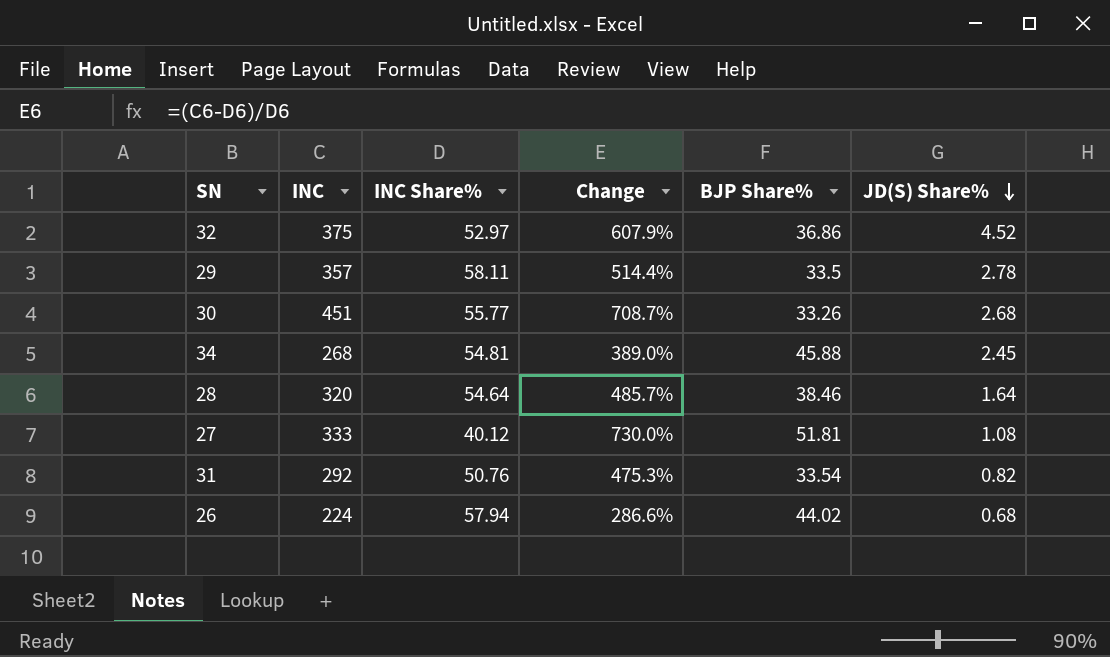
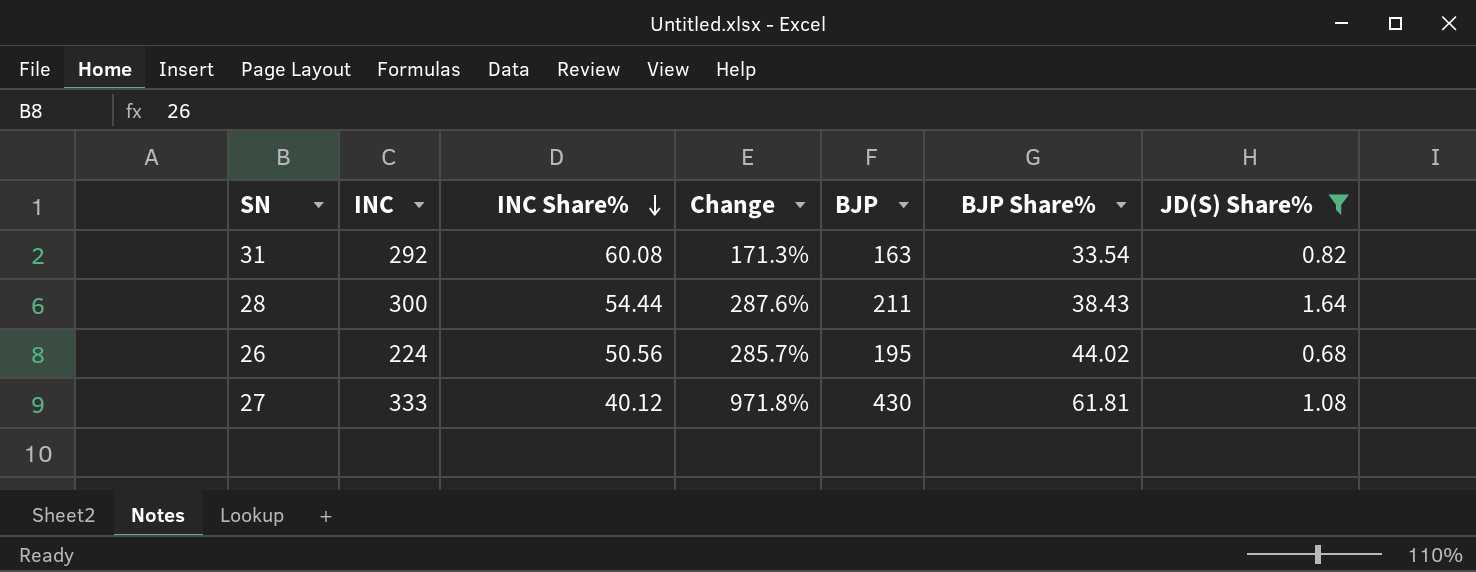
filter: none -> JD(S) Share% <= 1.64
row order: JD(S) Share% descending -> INC Share% descending
column Change | formula: ([INC] - [INC Share%]) / [INC Share%] -> ([BJP] - [INC Share%]) / [INC Share%]
column BJP | position: none -> 5
31 | INC Share%: 50.76 -> 60.08
28 | INC: 320 -> 300
28 | INC Share%: 54.64 -> 54.44
28 | BJP Share%: 38.46 -> 38.43
26 | INC Share%: 57.94 -> 50.56
27 | BJP Share%: 51.81 -> 61.81

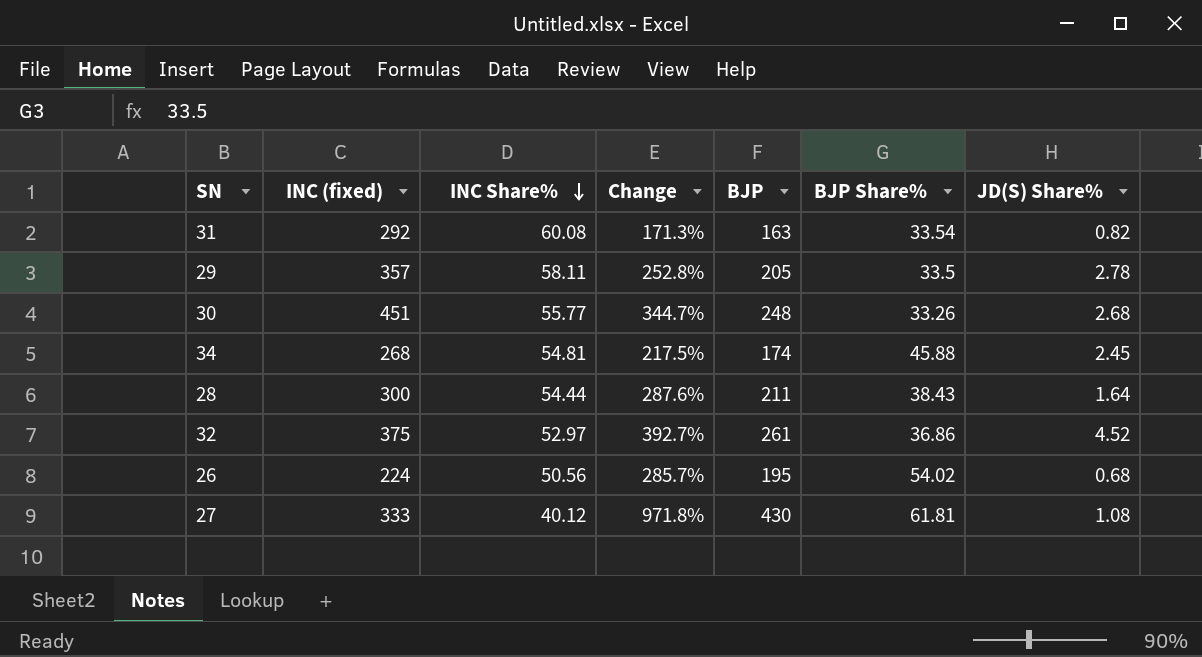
filter: JD(S) Share% <= 1.64 -> none
column name: INC -> INC (fixed)
26 | BJP Share%: 44.02 -> 54.02

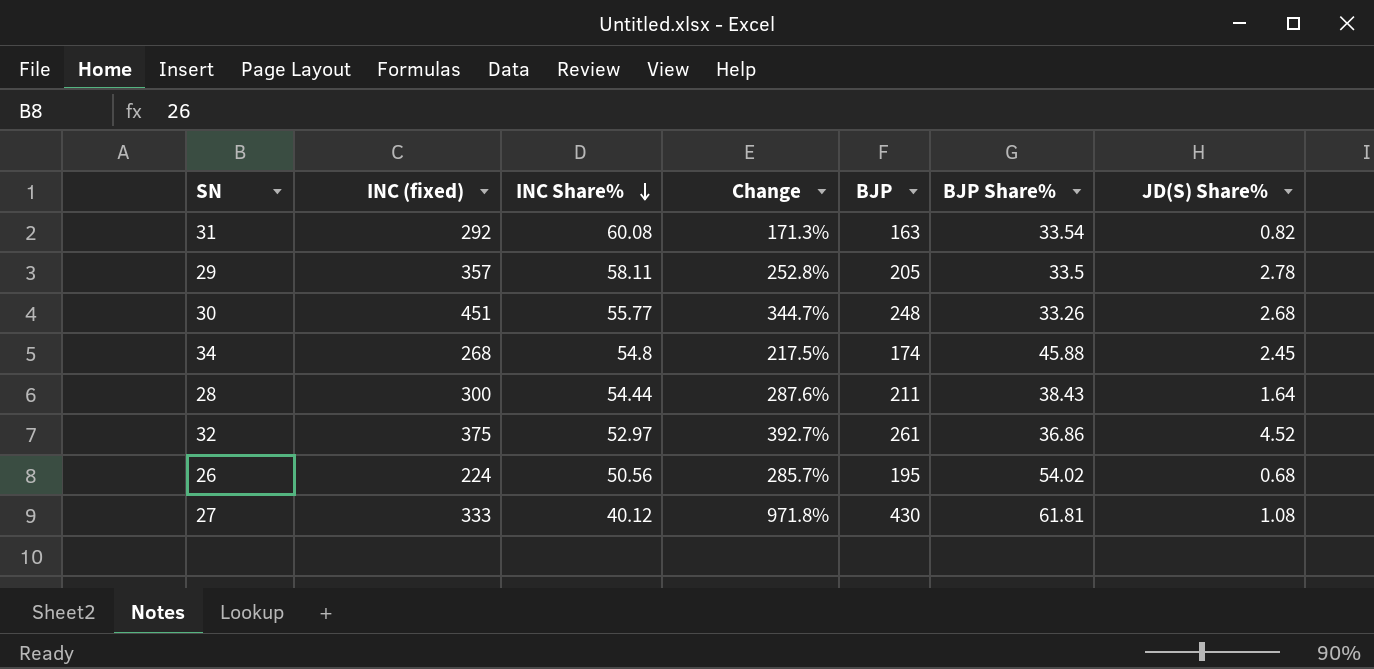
34 | INC Share%: 54.81 -> 54.8

